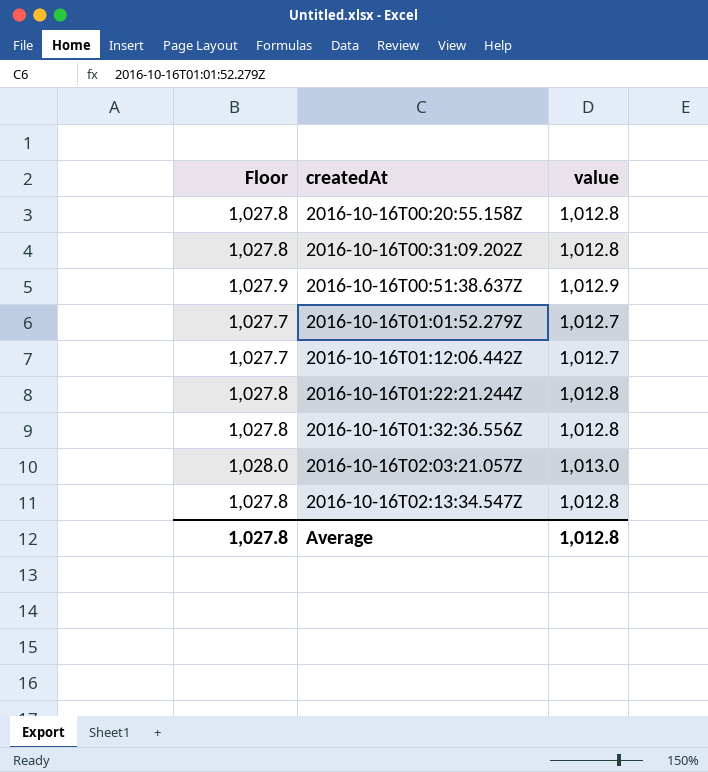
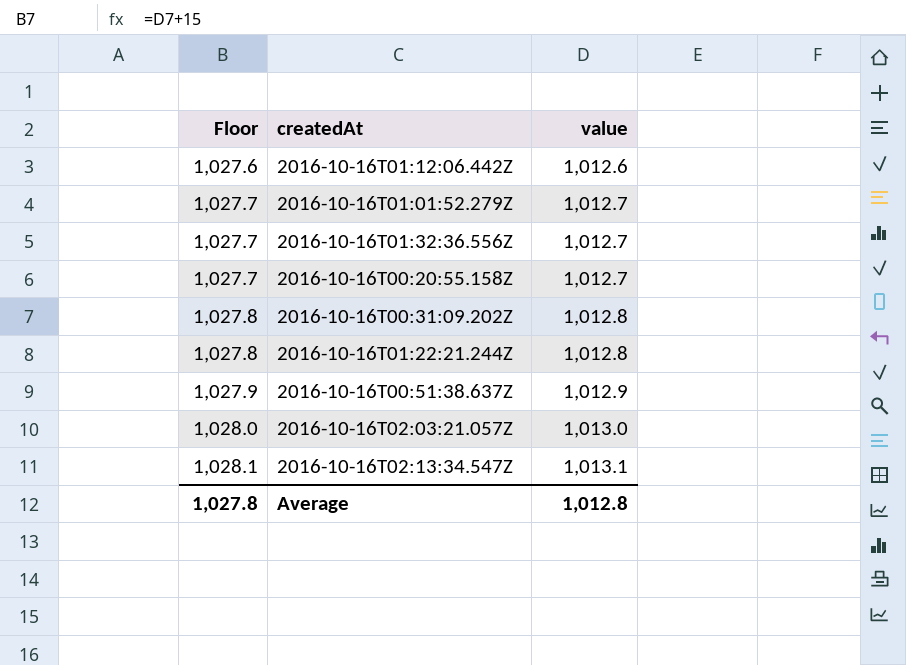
row order: createdAt ascending -> Floor ascending
2016-10-16T01:12:06.442Z | Floor: 1,027.7 -> 1,027.6
2016-10-16T01:12:06.442Z | value: 1,012.7 -> 1,012.6
2016-10-16T01:32:36.556Z | Floor: 1,027.8 -> 1,027.7
2016-10-16T01:32:36.556Z | value: 1,012.8 -> 1,012.7
2016-10-16T00:20:55.158Z | Floor: 1,027.8 -> 1,027.7
2016-10-16T00:20:55.158Z | value: 1,012.8 -> 1,012.7
2016-10-16T02:13:34.547Z | Floor: 1,027.8 -> 1,028.1
2016-10-16T02:13:34.547Z | value: 1,012.8 -> 1,013.1

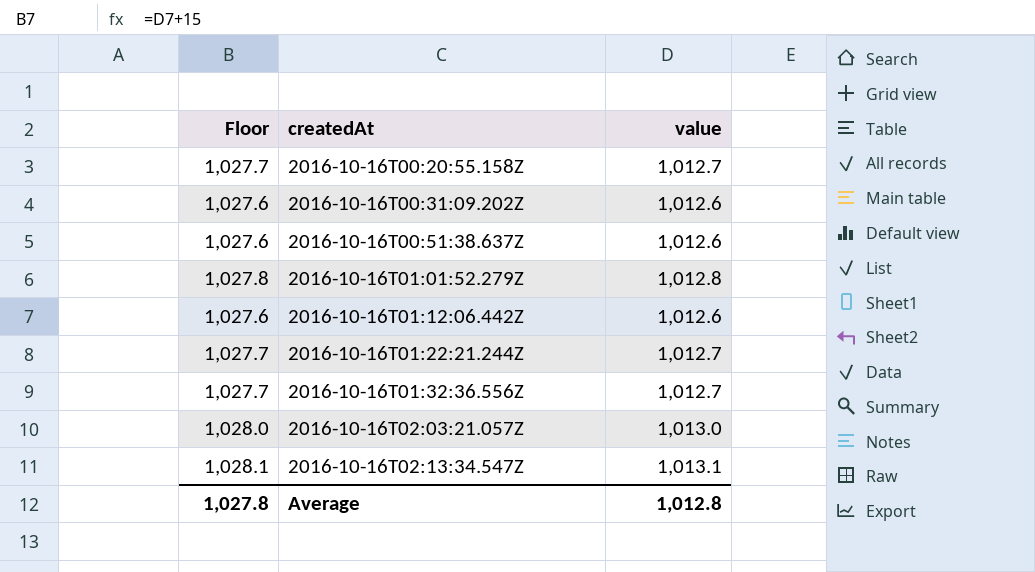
row order: Floor ascending -> createdAt ascending
2016-10-16T00:31:09.202Z | Floor: 1,027.8 -> 1,027.6
2016-10-16T00:31:09.202Z | value: 1,012.8 -> 1,012.6
2016-10-16T00:51:38.637Z | Floor: 1,027.9 -> 1,027.6
2016-10-16T00:51:38.637Z | value: 1,012.9 -> 1,012.6
2016-10-16T01:01:52.279Z | Floor: 1,027.7 -> 1,027.8
2016-10-16T01:01:52.279Z | value: 1,012.7 -> 1,012.8
2016-10-16T01:22:21.244Z | Floor: 1,027.8 -> 1,027.7
2016-10-16T01:22:21.244Z | value: 1,012.8 -> 1,012.7

